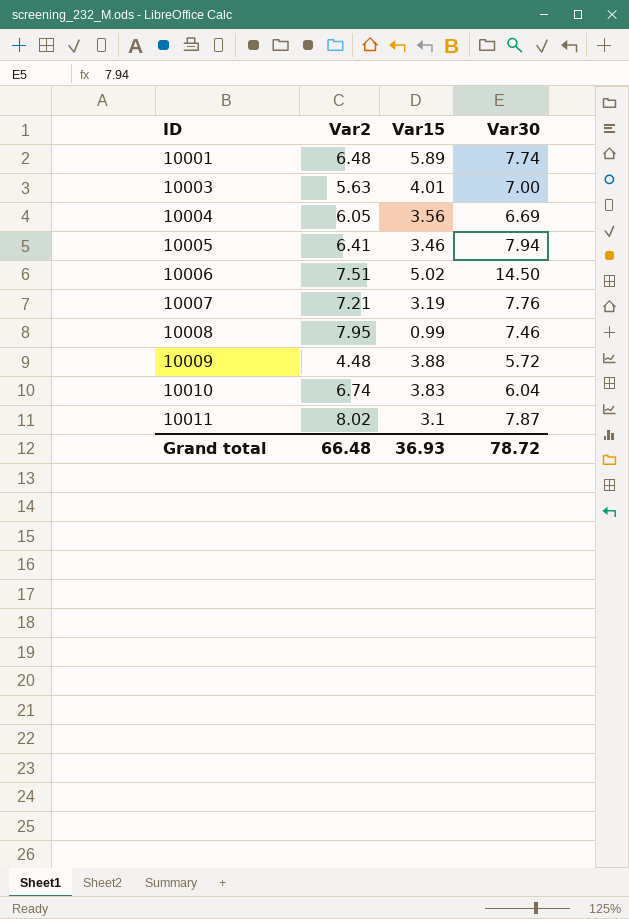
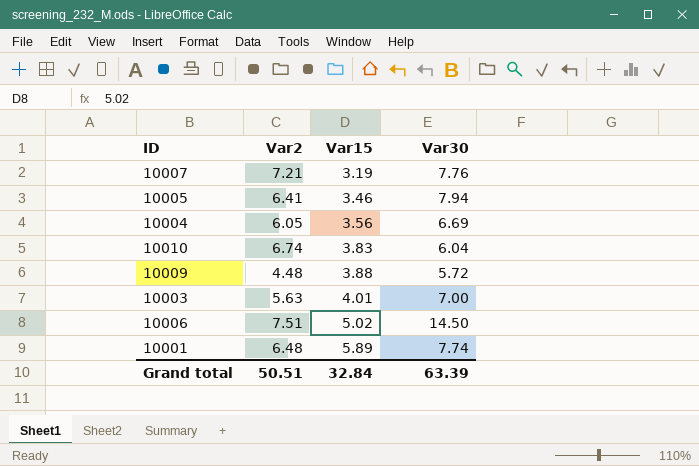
row order: ID ascending -> Var15 ascending
row 10008: 7.95 | 0.99 | 7.46 -> none
row 10011: 8.02 | 3.1 | 7.87 -> none
Grand total | Var2: 66.48 -> 50.51
Grand total | Var15: 36.93 -> 32.84
Grand total | Var30: 78.72 -> 63.39

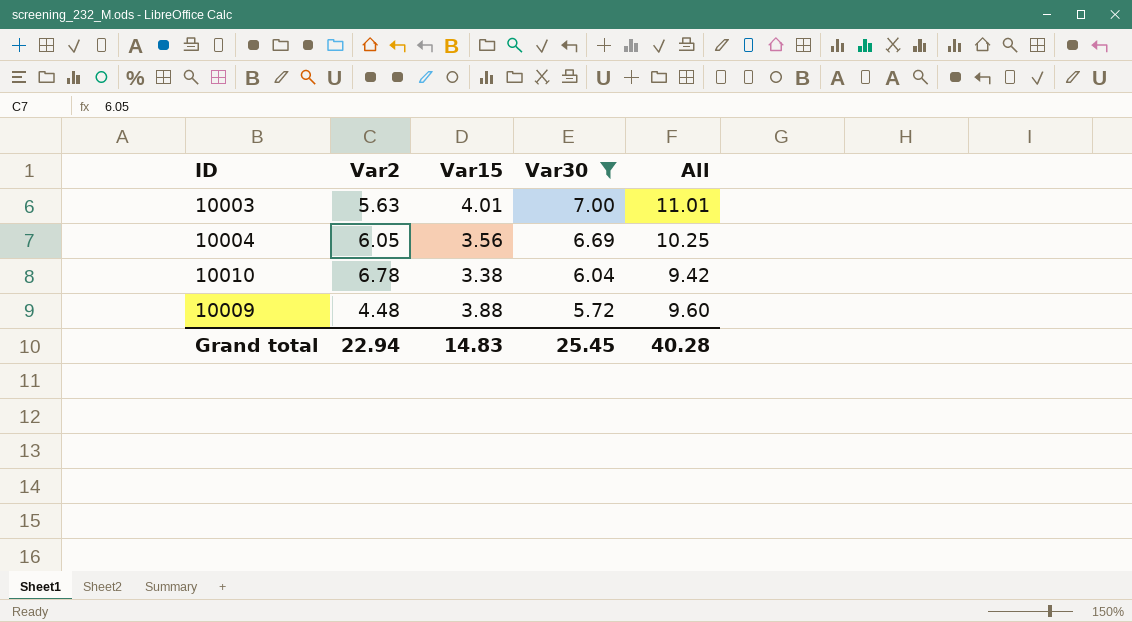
filter: none -> Var30 <= 7.00
row order: Var15 ascending -> Var30 descending
column All | formula: none -> [Var15] + [Var30]
10010 | Var2: 6.74 -> 6.78
10010 | Var15: 3.83 -> 3.38
Grand total | Var2: 50.51 -> 22.94
Grand total | Var15: 32.84 -> 14.83
Grand total | Var30: 63.39 -> 25.45

